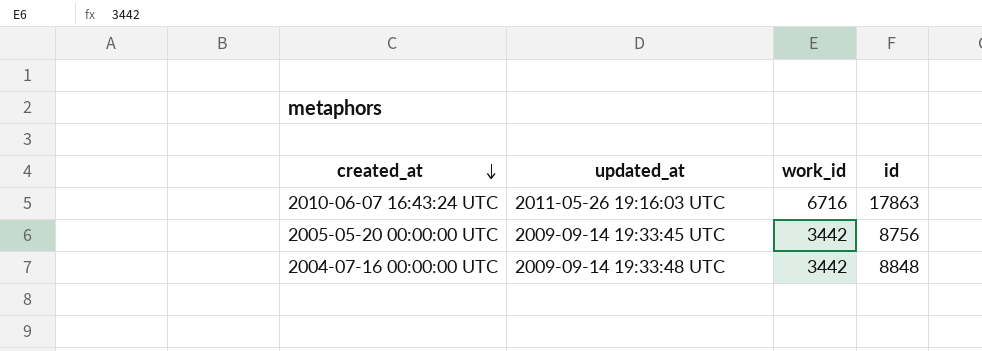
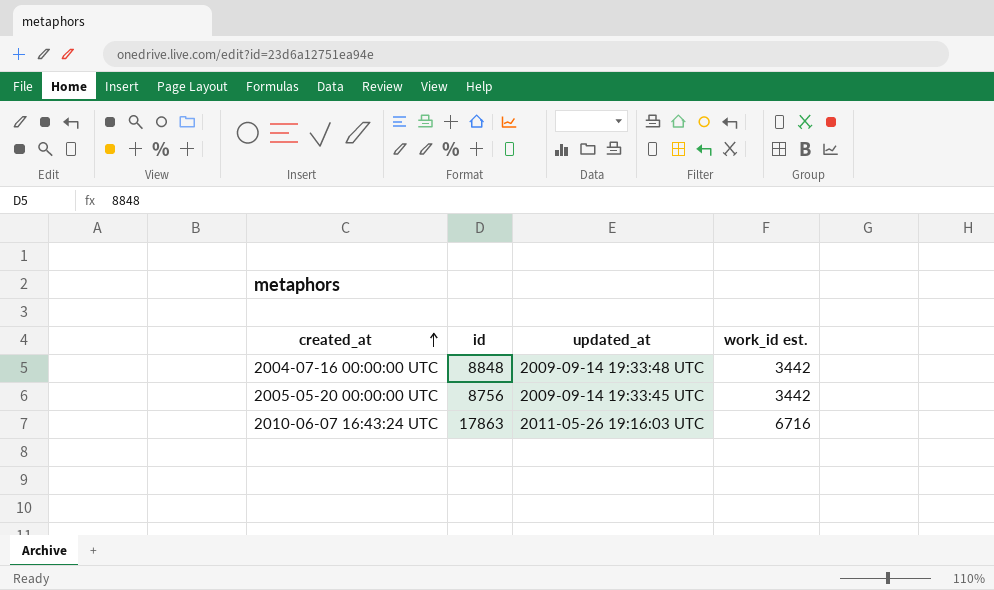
row order: created_at descending -> created_at ascending
column id | position: 4 -> 2
column name: work_id -> work_id est.

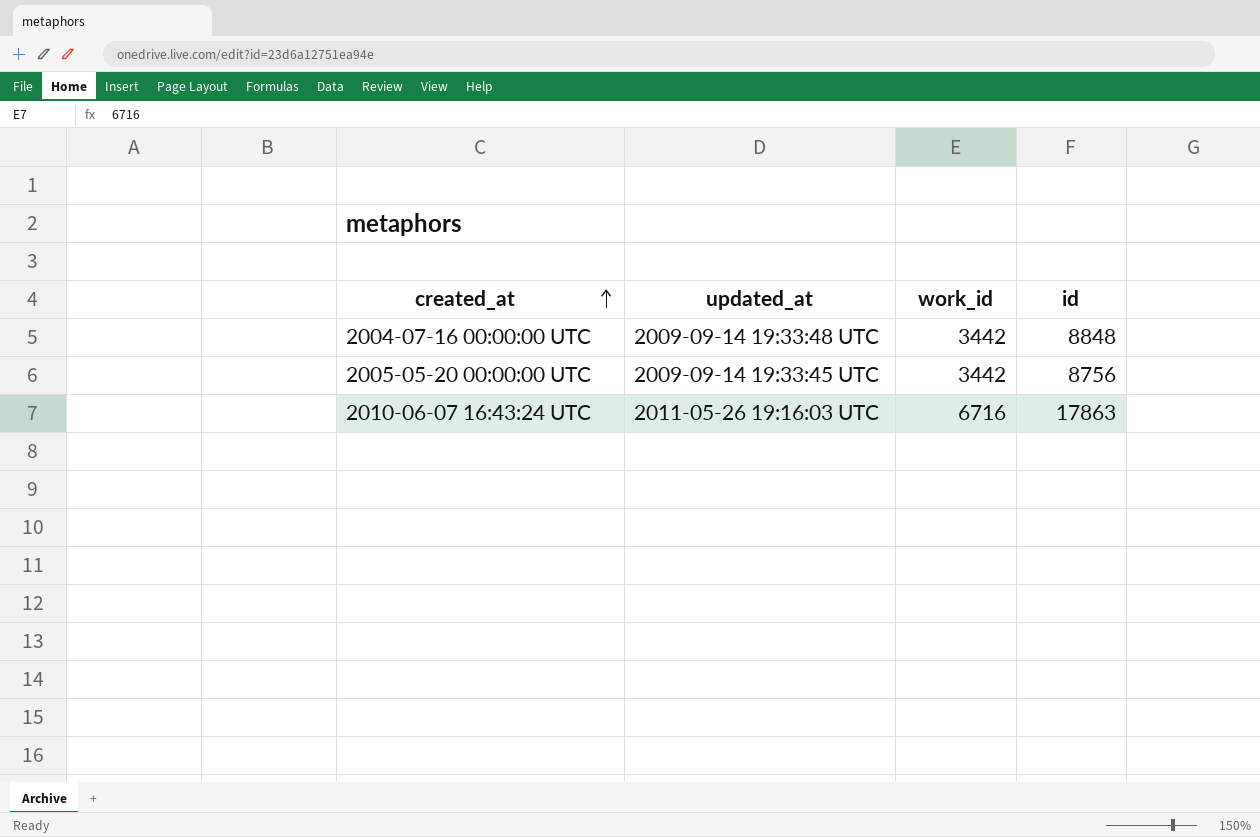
column name: work_id est. -> work_id
column id | position: 2 -> 4

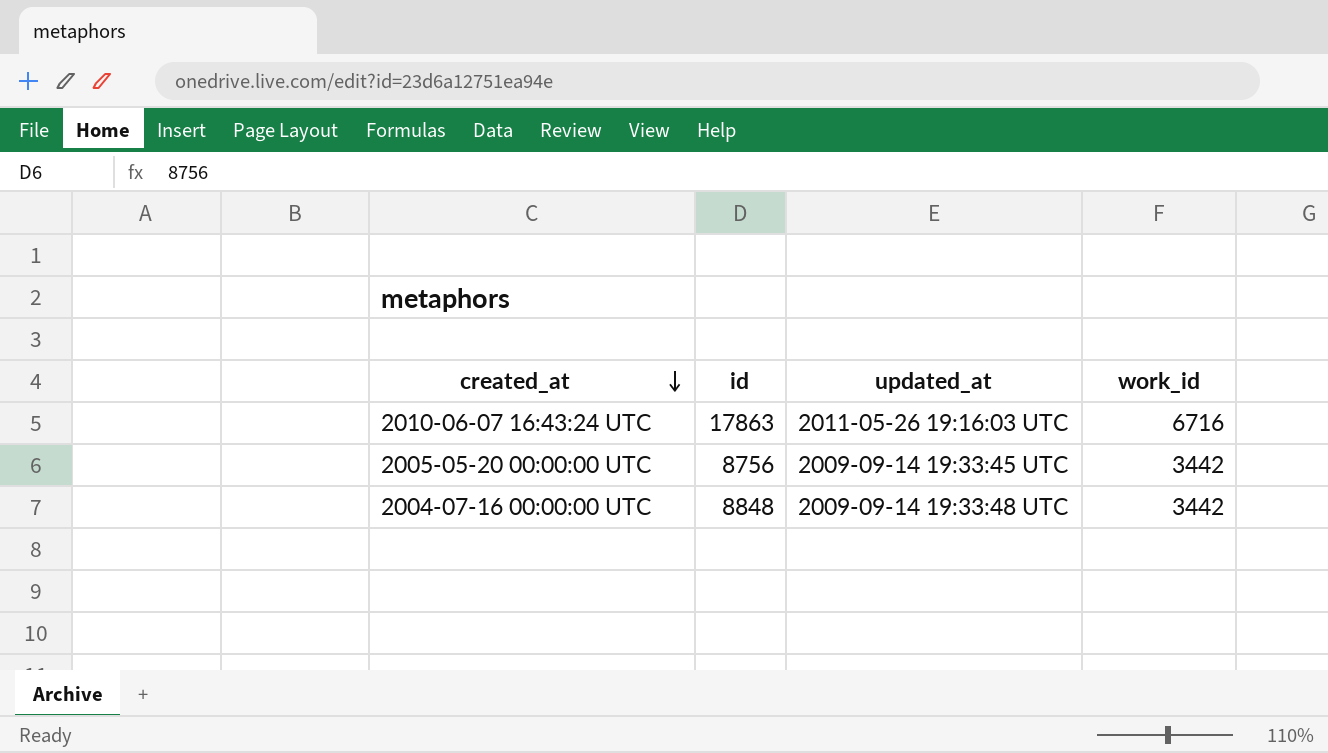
row order: created_at ascending -> created_at descending
column id | position: 4 -> 2

